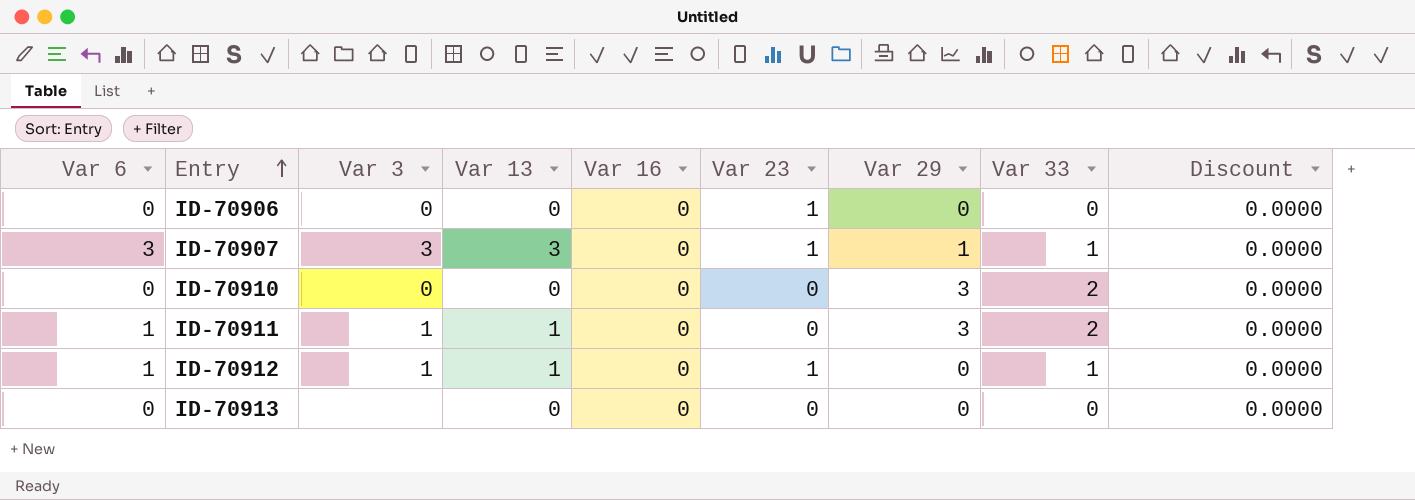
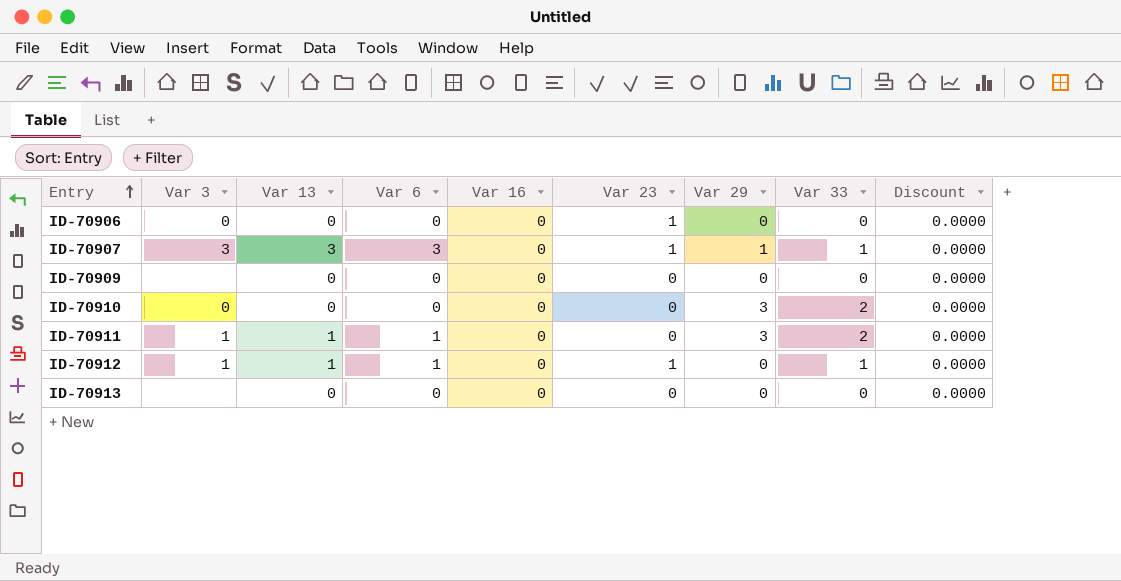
column Var 6 | position: 1 -> 4
row ID-70909: none -> none | 0 | 0 | 0 | 0 | 0 | 0 | 0.0000

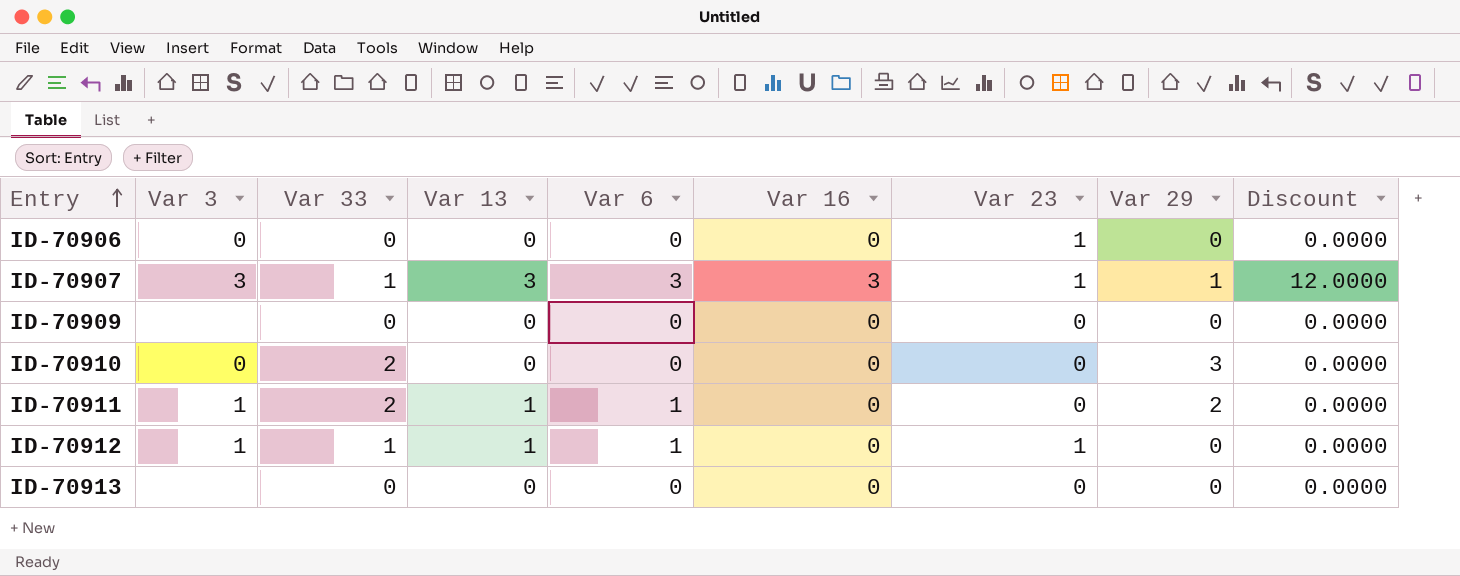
column Var 33 | position: 8 -> 3
ID-70907 | Var 16: 0 -> 3
ID-70907 | Discount: 0.0000 -> 12.0000
ID-70911 | Var 29: 3 -> 2

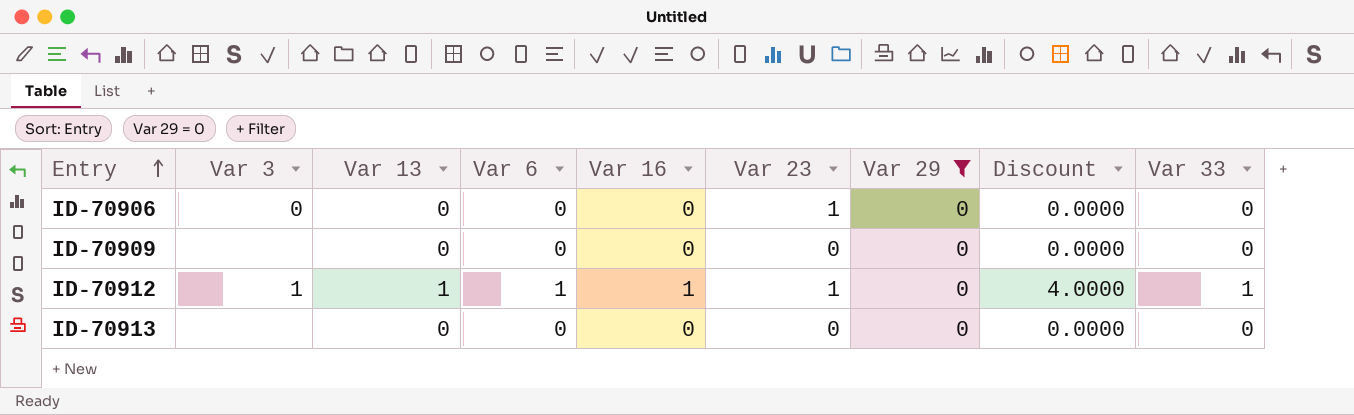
filter: none -> Var 29 = 0
column Var 33 | position: 3 -> 9
ID-70912 | Var 16: 0 -> 1
ID-70912 | Discount: 0.0000 -> 4.0000

